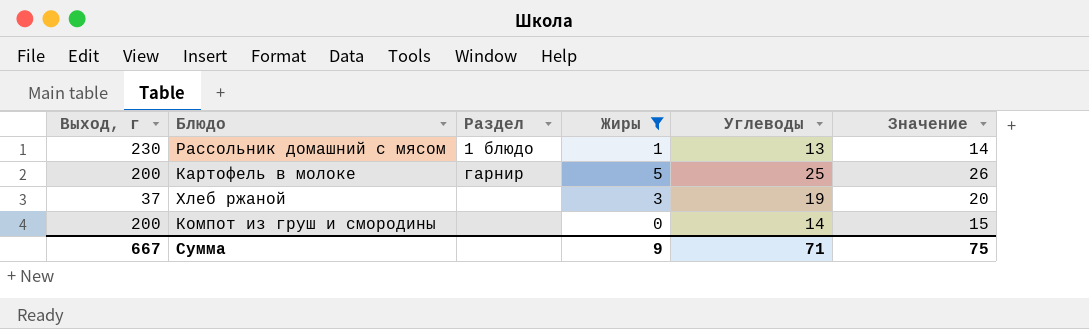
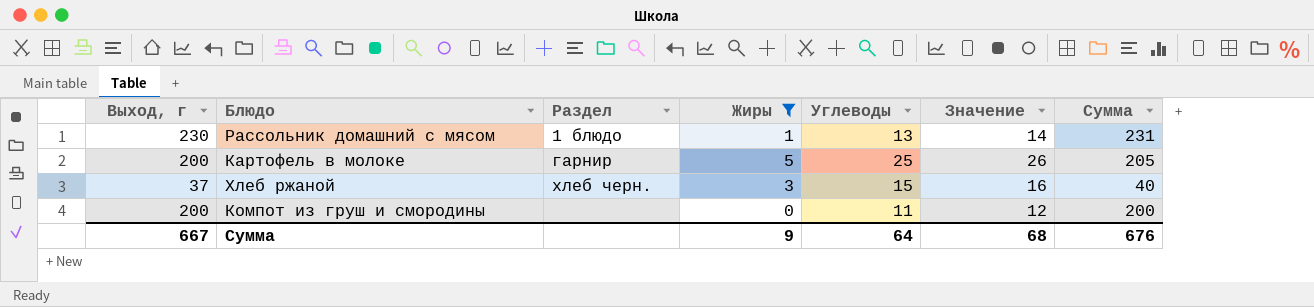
column Сумма | formula: none -> [Выход, г] + [Жиры]
Хлеб ржаной | Раздел: none -> хлеб черн.
Хлеб ржаной | Углеводы: 19 -> 15
Хлеб ржаной | Значение: 20 -> 16
Компот из груш и смородины | Углеводы: 14 -> 11
Компот из груш и смородины | Значение: 15 -> 12
Сумма | Углеводы: 71 -> 64
Сумма | Значение: 75 -> 68

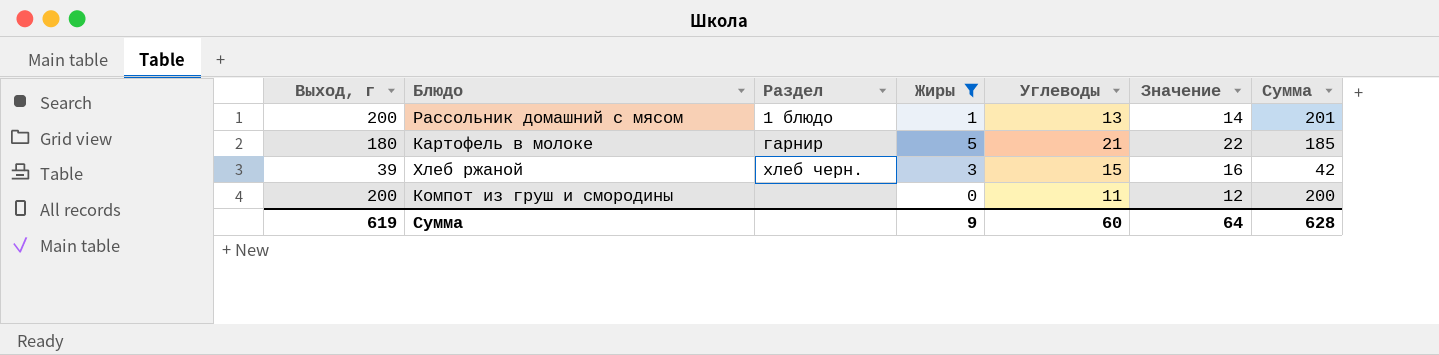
Рассольник домашний с мясом | Выход, г: 230 -> 200
Рассольник домашний с мясом | Сумма: 231 -> 201
Картофель в молоке | Выход, г: 200 -> 180
Картофель в молоке | Углеводы: 25 -> 21
Картофель в молоке | Значение: 26 -> 22
Картофель в молоке | Сумма: 205 -> 185
Хлеб ржаной | Выход, г: 37 -> 39
Хлеб ржаной | Сумма: 40 -> 42
Сумма | Выход, г: 667 -> 619
Сумма | Углеводы: 64 -> 60
Сумма | Значение: 68 -> 64
Сумма | Сумма: 676 -> 628

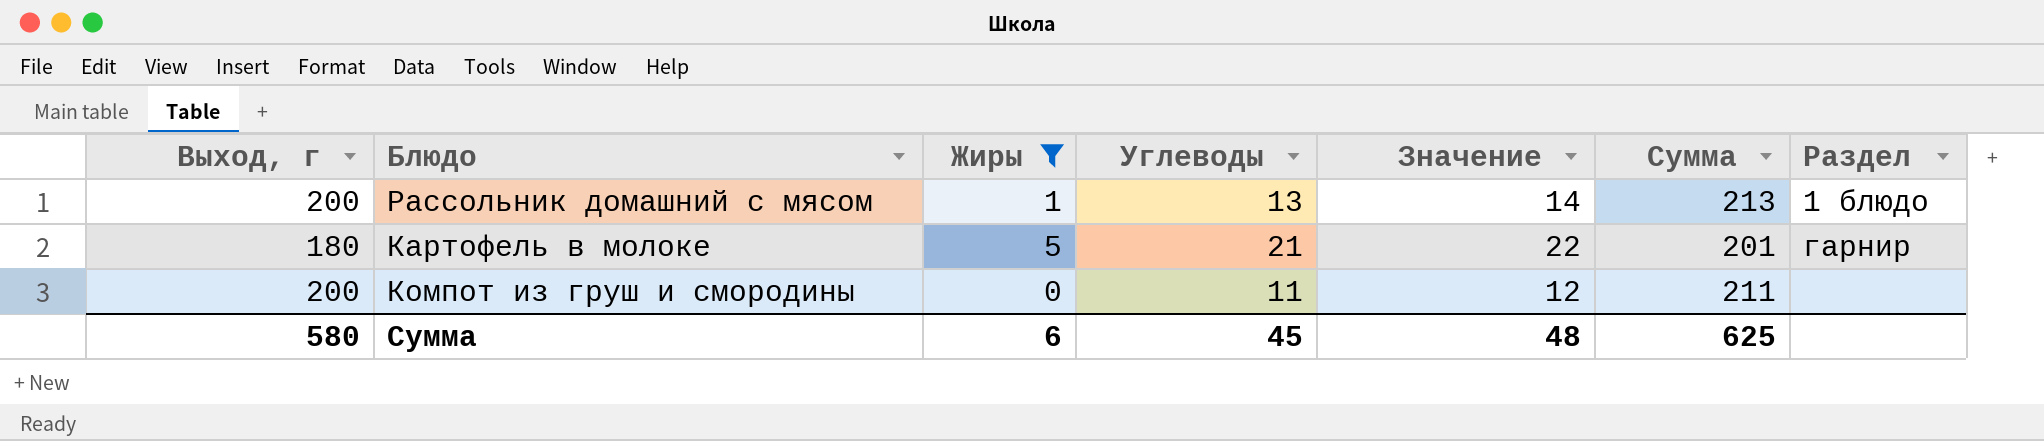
column Сумма | formula: [Выход, г] + [Жиры] -> [Выход, г] + [Углеводы]
column Раздел | position: 3 -> 7
row Хлеб ржаной: 39 | хлеб черн. | 3 | 15 | 16 | 42 -> none
Сумма | Выход, г: 619 -> 580
Сумма | Жиры: 9 -> 6
Сумма | Углеводы: 60 -> 45
Сумма | Значение: 64 -> 48
Сумма | Сумма: 628 -> 625

